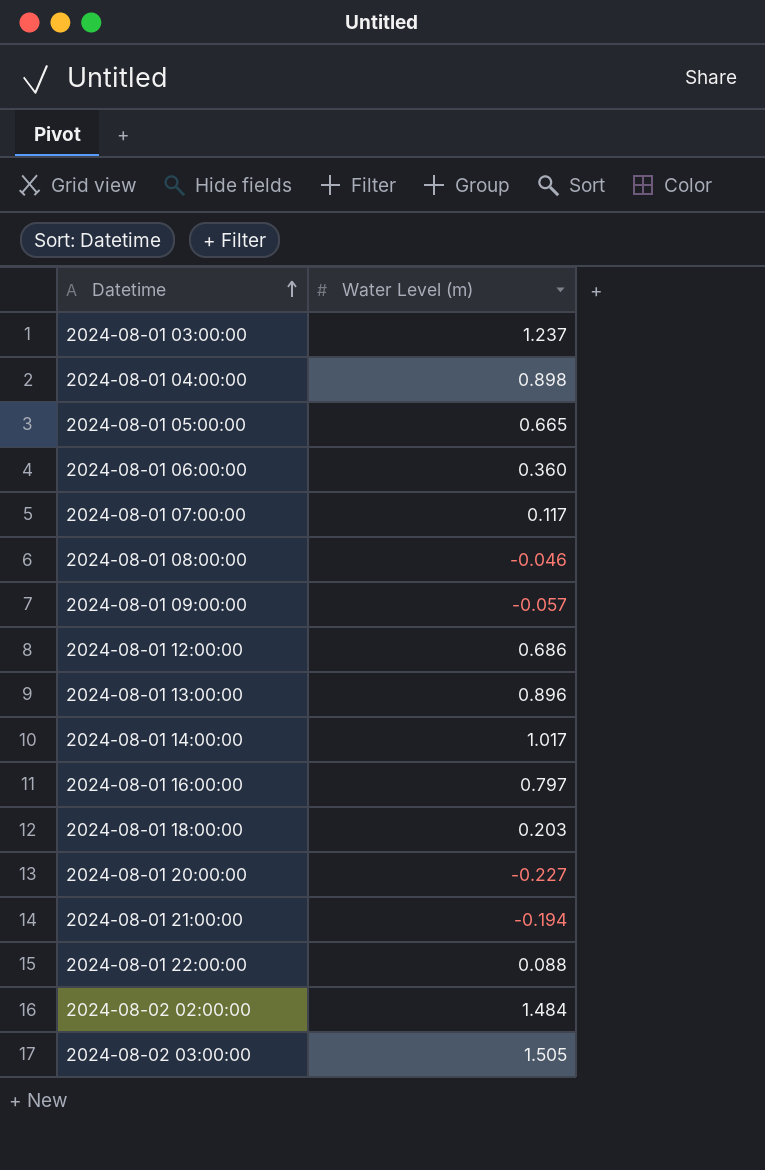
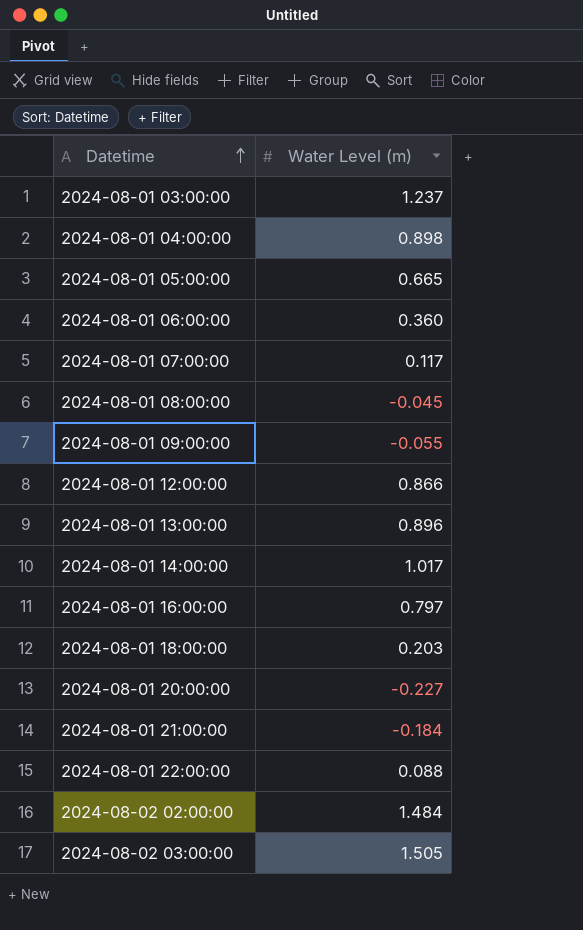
2024-08-01 08:00:00 | Water Level (m): -0.046 -> -0.045
2024-08-01 09:00:00 | Water Level (m): -0.057 -> -0.055
2024-08-01 12:00:00 | Water Level (m): 0.686 -> 0.866
2024-08-01 21:00:00 | Water Level (m): -0.194 -> -0.184

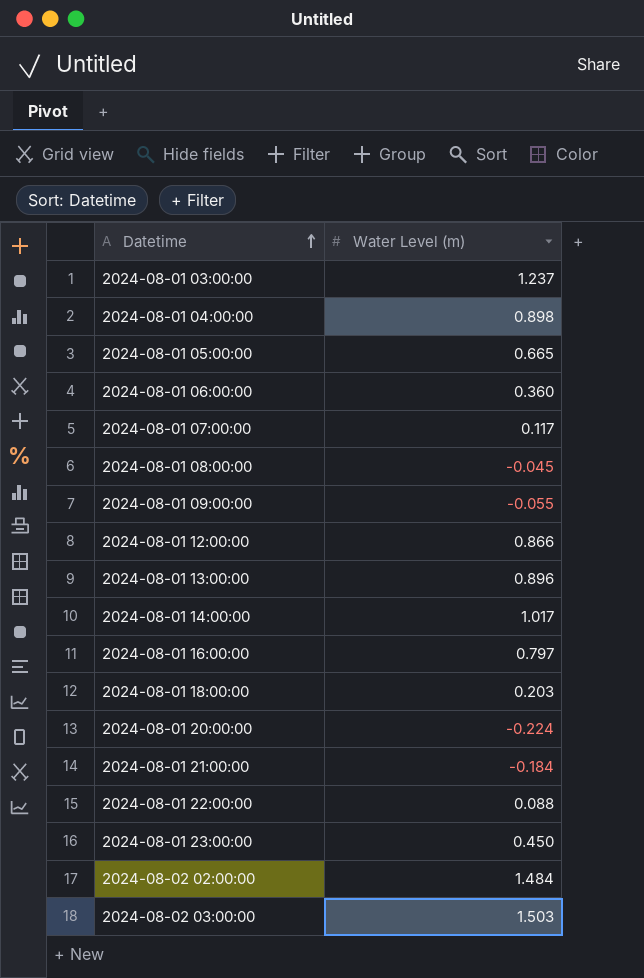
2024-08-01 20:00:00 | Water Level (m): -0.227 -> -0.224
row 2024-08-01 23:00:00: none -> 0.450
2024-08-02 03:00:00 | Water Level (m): 1.505 -> 1.503

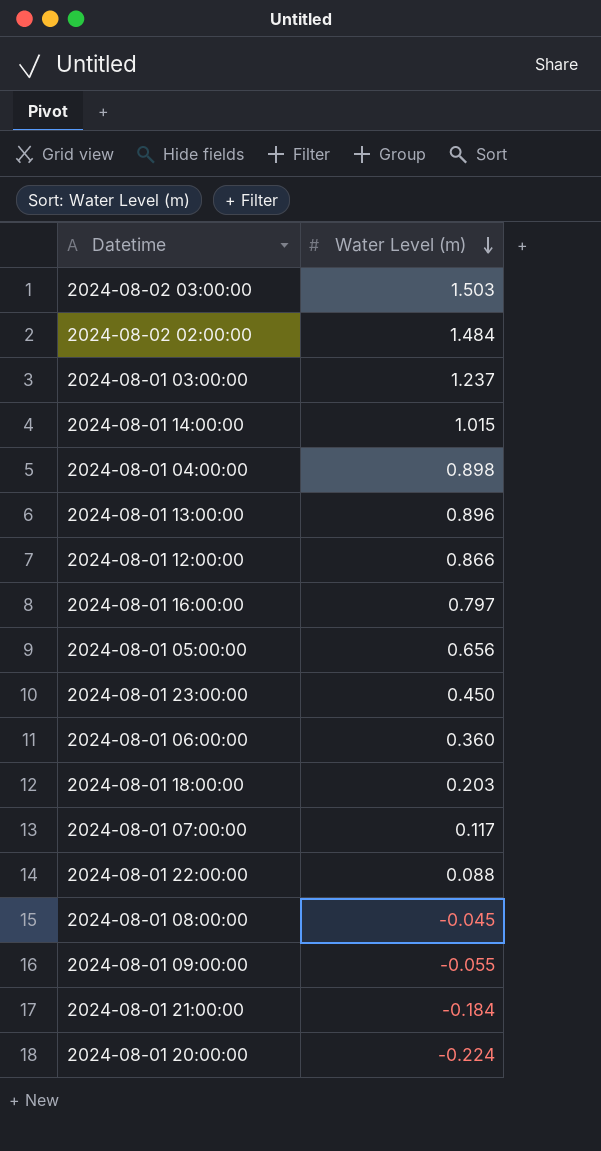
row order: Datetime ascending -> Water Level (m) descending
2024-08-01 14:00:00 | Water Level (m): 1.017 -> 1.015
2024-08-01 05:00:00 | Water Level (m): 0.665 -> 0.656

